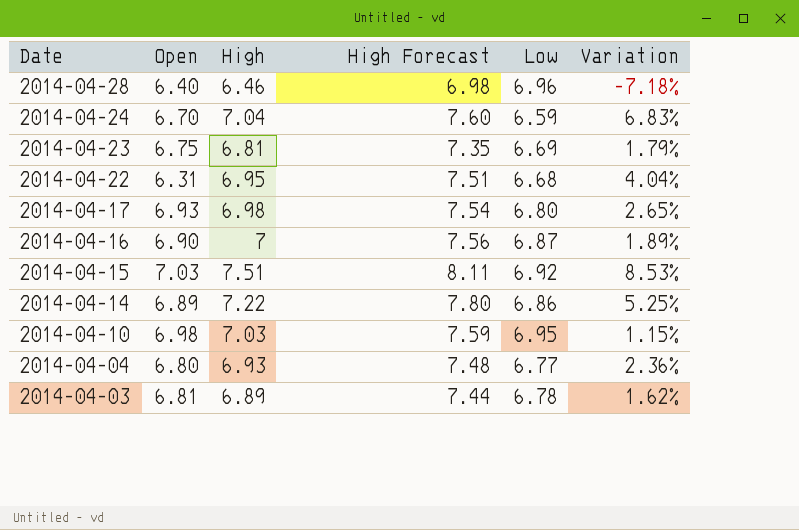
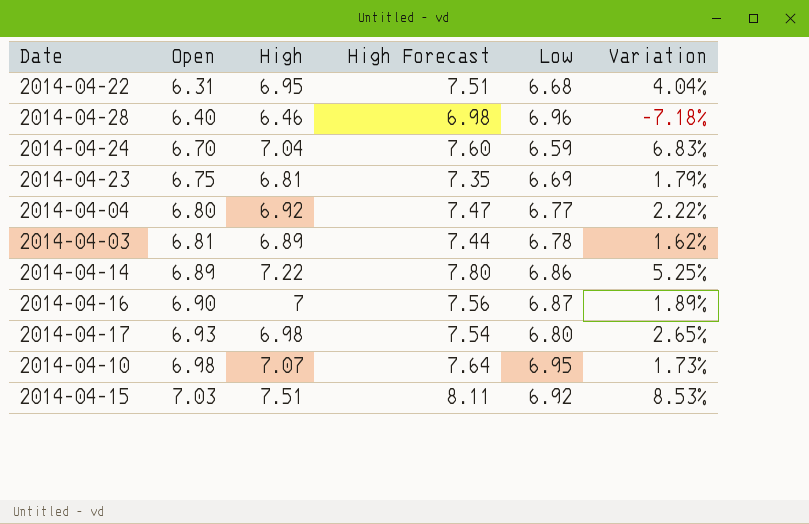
row order: Date descending -> Open ascending
2014-04-04 | High: 6.93 -> 6.92
2014-04-04 | High Forecast: 7.48 -> 7.47
2014-04-04 | Variation: 2.36% -> 2.22%
2014-04-10 | High: 7.03 -> 7.07
2014-04-10 | High Forecast: 7.59 -> 7.64
2014-04-10 | Variation: 1.15% -> 1.73%

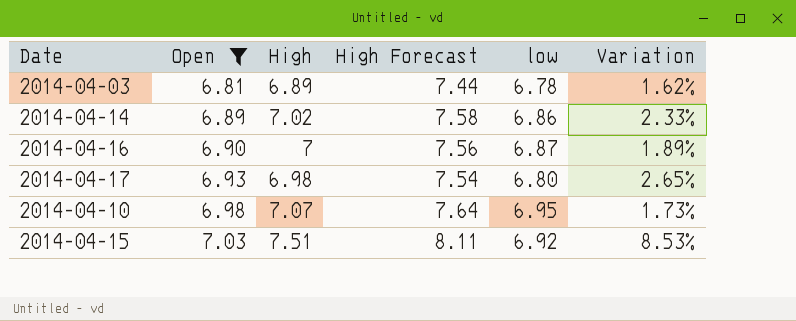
filter: none -> Open >= 6.81
column name: Low -> low
2014-04-14 | High: 7.22 -> 7.02
2014-04-14 | High Forecast: 7.80 -> 7.58
2014-04-14 | Variation: 5.25% -> 2.33%

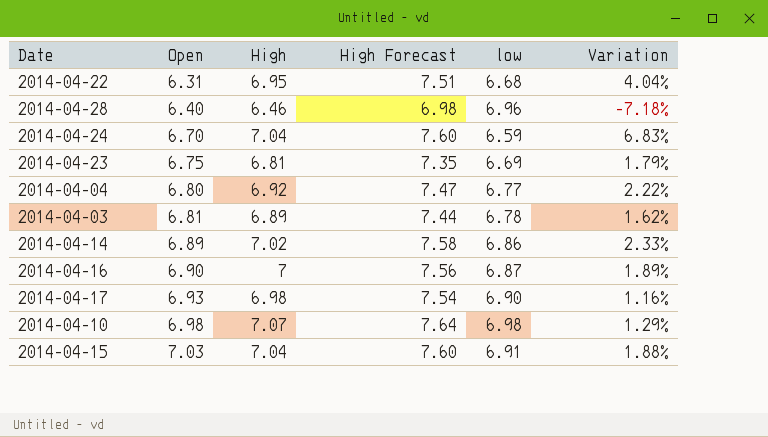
filter: Open >= 6.81 -> none
2014-04-17 | low: 6.80 -> 6.90
2014-04-17 | Variation: 2.65% -> 1.16%
2014-04-10 | low: 6.95 -> 6.98
2014-04-10 | Variation: 1.73% -> 1.29%
2014-04-15 | High: 7.51 -> 7.04
2014-04-15 | High Forecast: 8.11 -> 7.60
2014-04-15 | low: 6.92 -> 6.91
2014-04-15 | Variation: 8.53% -> 1.88%

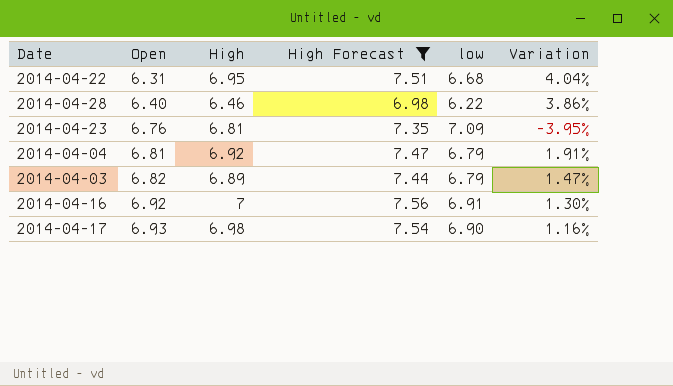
filter: none -> High Forecast <= 7.56
2014-04-28 | low: 6.96 -> 6.22
2014-04-28 | Variation: -7.18% -> 3.86%
2014-04-23 | Open: 6.75 -> 6.76
2014-04-23 | low: 6.69 -> 7.09
2014-04-23 | Variation: 1.79% -> -3.95%
2014-04-04 | Open: 6.80 -> 6.81
2014-04-04 | low: 6.77 -> 6.79
2014-04-04 | Variation: 2.22% -> 1.91%
2014-04-03 | Open: 6.81 -> 6.82
2014-04-03 | low: 6.78 -> 6.79
2014-04-03 | Variation: 1.62% -> 1.47%
2014-04-16 | Open: 6.90 -> 6.92
2014-04-16 | low: 6.87 -> 6.91
2014-04-16 | Variation: 1.89% -> 1.30%

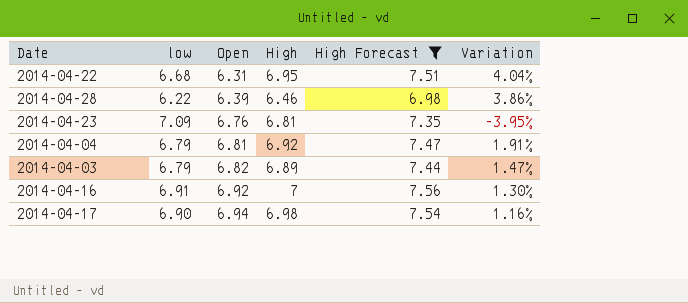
column low | position: 5 -> 2
2014-04-28 | Open: 6.40 -> 6.39
2014-04-17 | Open: 6.93 -> 6.94

